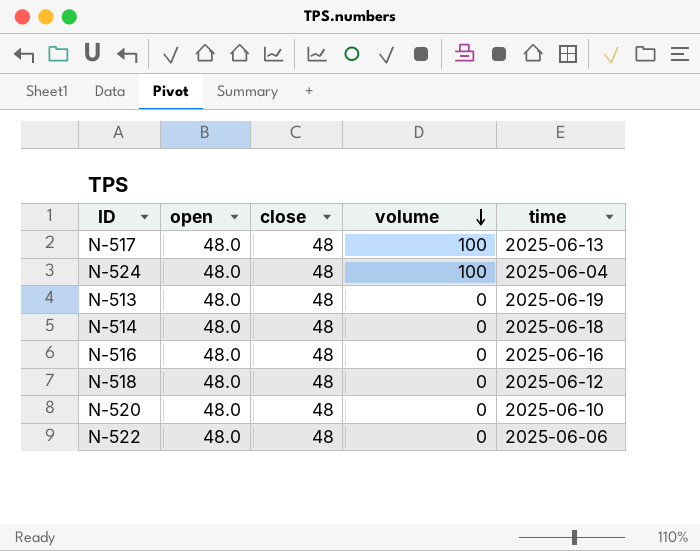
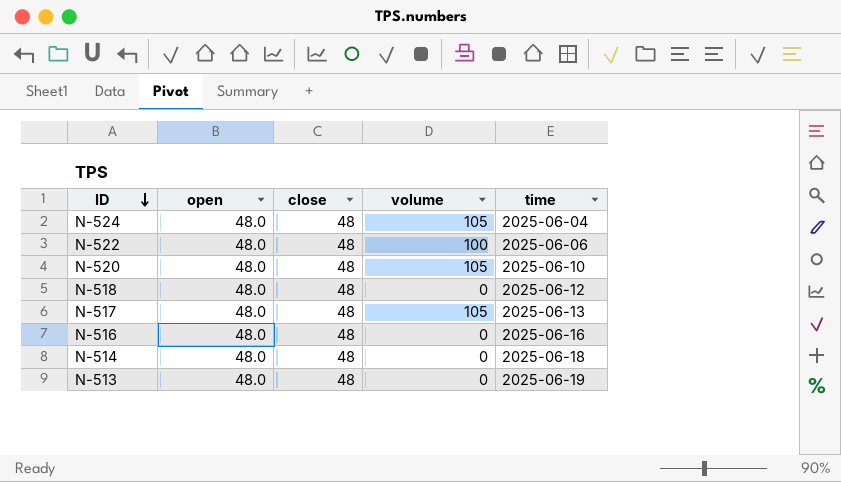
row order: volume descending -> ID descending
N-524 | volume: 100 -> 105
N-522 | volume: 0 -> 100
N-520 | volume: 0 -> 105
N-517 | volume: 100 -> 105

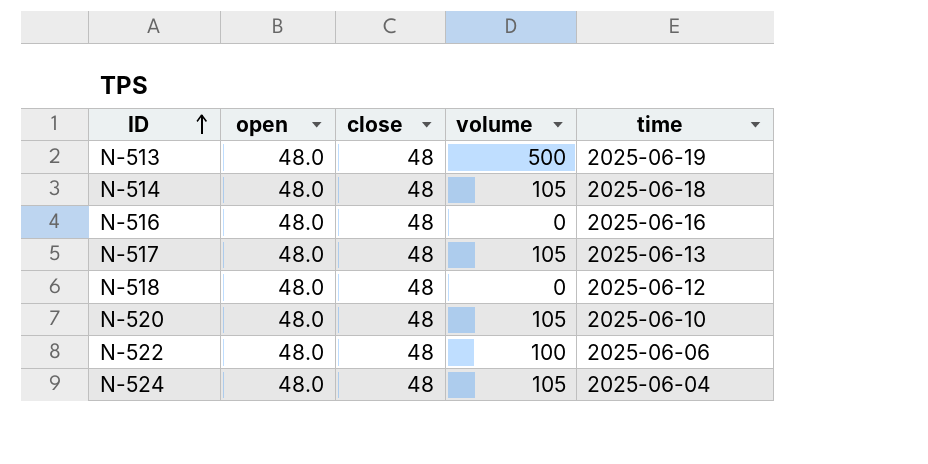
row order: ID descending -> ID ascending
N-513 | volume: 0 -> 500
N-514 | volume: 0 -> 105

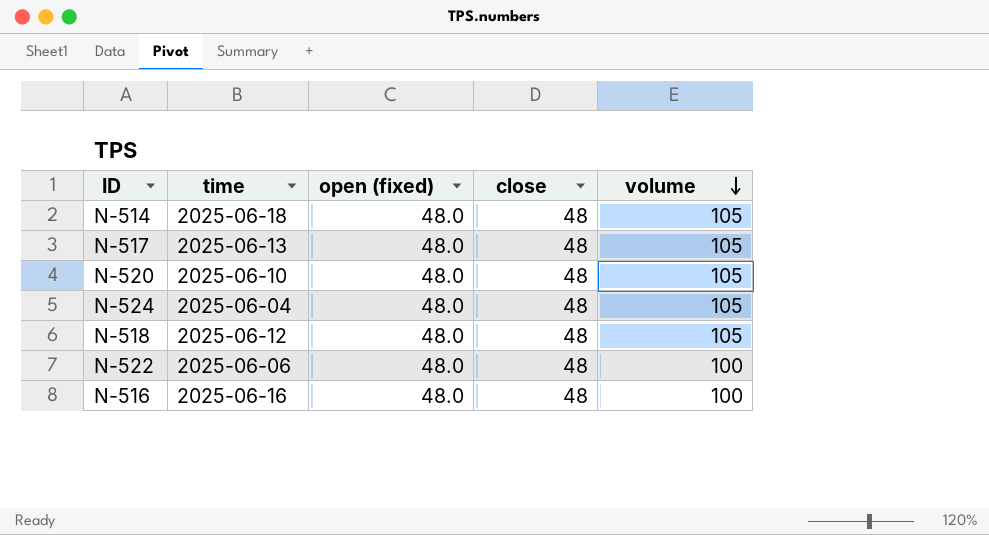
row order: ID ascending -> volume descending
column time | position: 5 -> 2
column name: open -> open (fixed)
row N-513: 48.0 | 48 | 500 | 2025-06-19 -> none
N-518 | volume: 0 -> 105
N-516 | volume: 0 -> 100

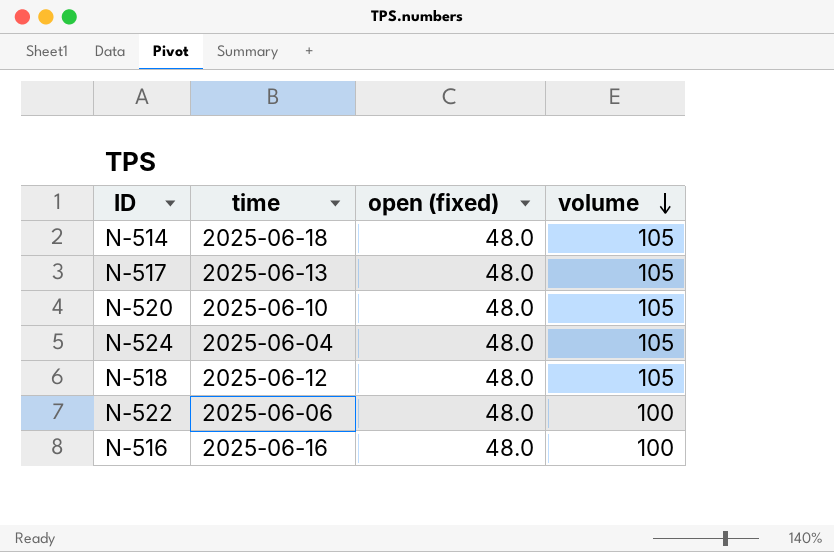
column close | position: 4 -> none

